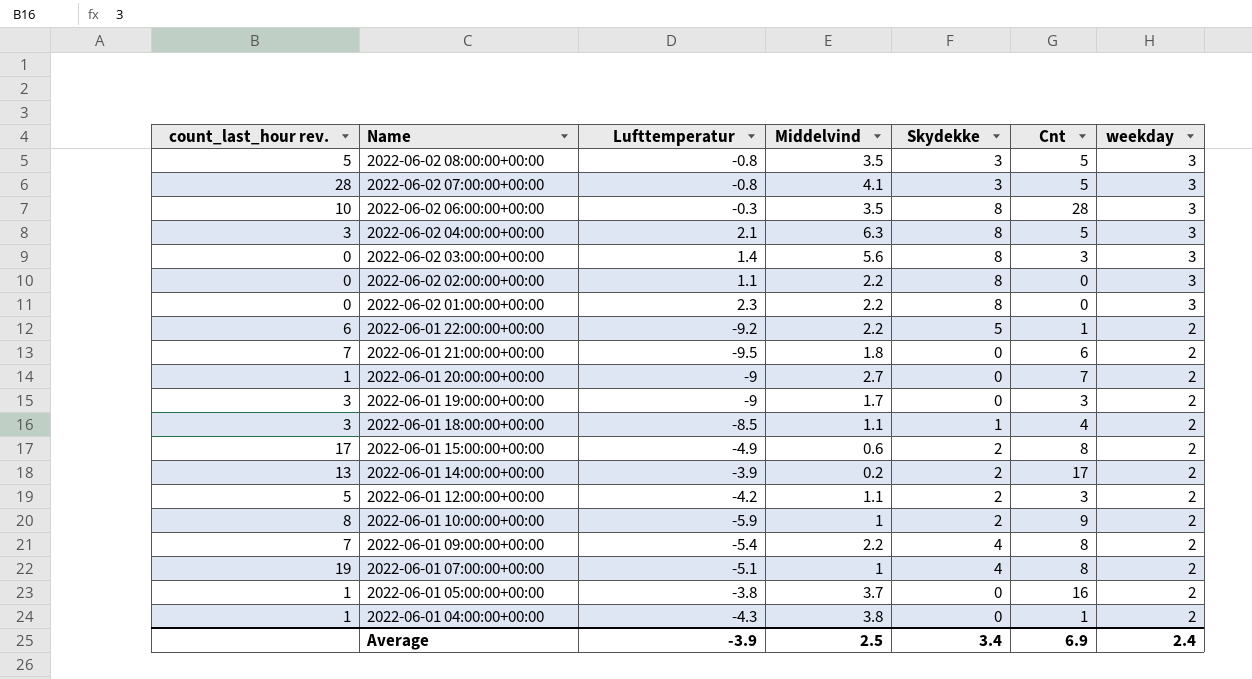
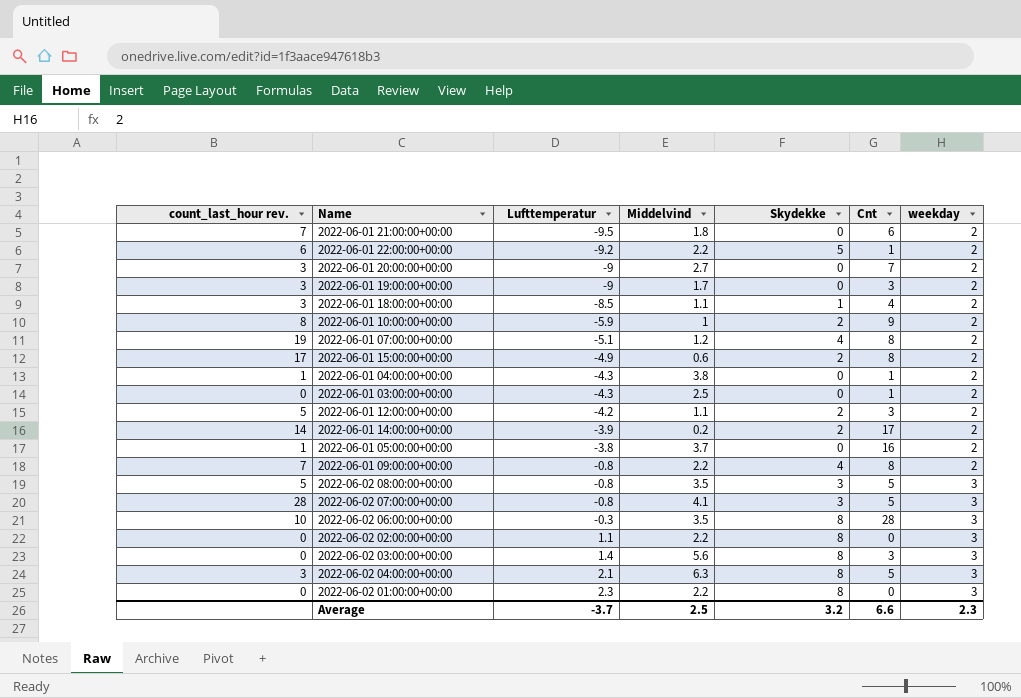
row order: Name descending -> Lufttemperatur ascending
2022-06-01 20:00:00+00:00 | count_last_hour rev.: 1 -> 3
2022-06-01 07:00:00+00:00 | Middelvind: 1 -> 1.2
row 2022-06-01 03:00:00+00:00: none -> 0 | -4.3 | 2.5 | 0 | 1 | 2
2022-06-01 14:00:00+00:00 | count_last_hour rev.: 13 -> 14
2022-06-01 09:00:00+00:00 | Lufttemperatur: -5.4 -> -0.8
Average | Lufttemperatur: -3.9 -> -3.7
Average | Skydekke: 3.4 -> 3.2
Average | Cnt: 6.9 -> 6.6
Average | weekday: 2.4 -> 2.3

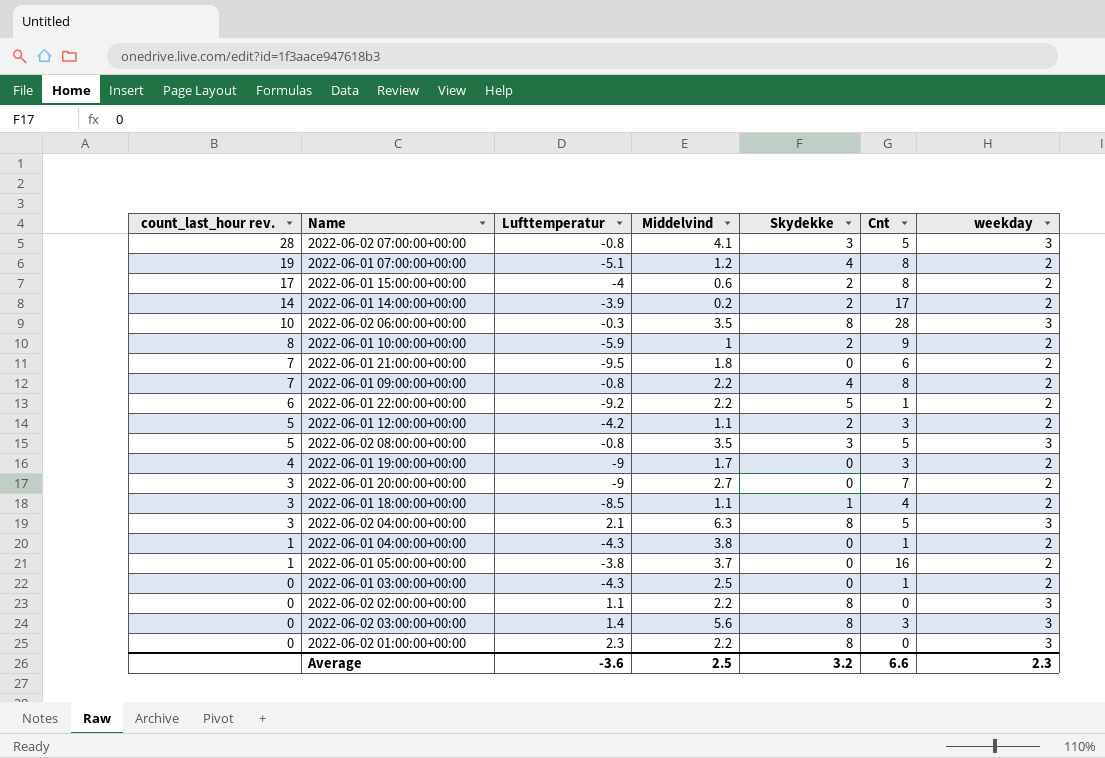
row order: Lufttemperatur ascending -> count_last_hour rev. descending
2022-06-01 15:00:00+00:00 | Lufttemperatur: -4.9 -> -4
2022-06-01 19:00:00+00:00 | count_last_hour rev.: 3 -> 4
Average | Lufttemperatur: -3.7 -> -3.6

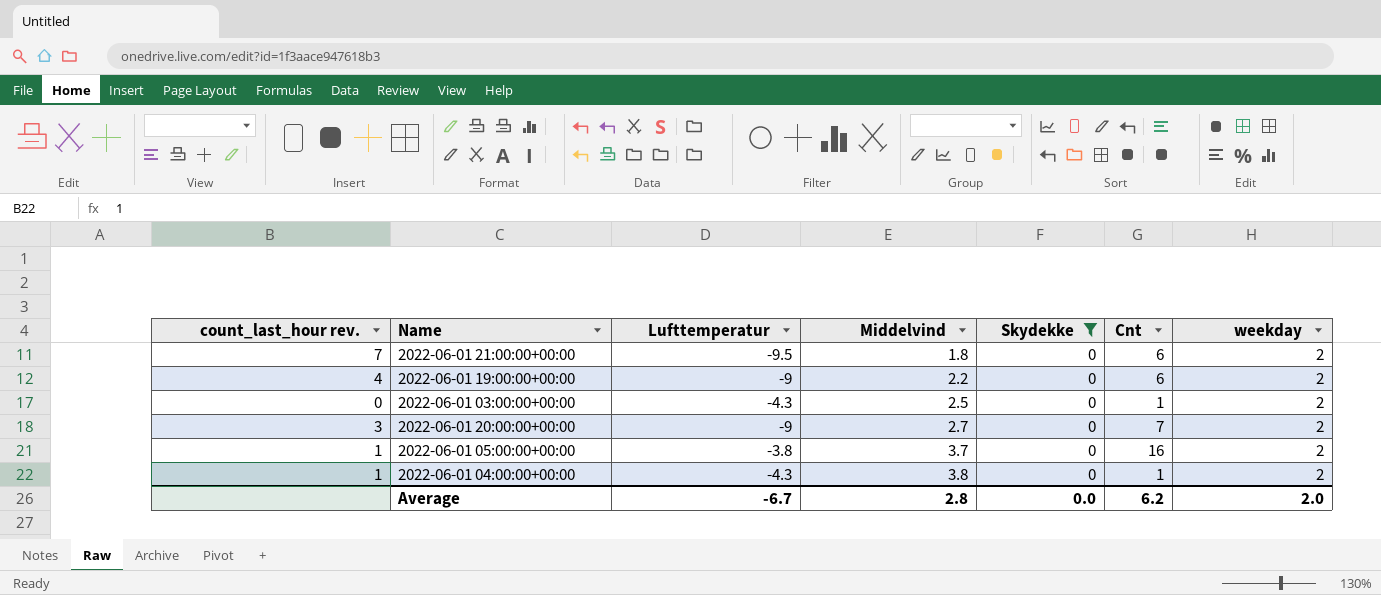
filter: none -> Skydekke = 0
row order: count_last_hour rev. descending -> Middelvind ascending
2022-06-01 19:00:00+00:00 | Middelvind: 1.7 -> 2.2
2022-06-01 19:00:00+00:00 | Cnt: 3 -> 6
Average | Lufttemperatur: -3.6 -> -6.7
Average | Middelvind: 2.5 -> 2.8
Average | Skydekke: 3.2 -> 0.0
Average | Cnt: 6.6 -> 6.2
Average | weekday: 2.3 -> 2.0

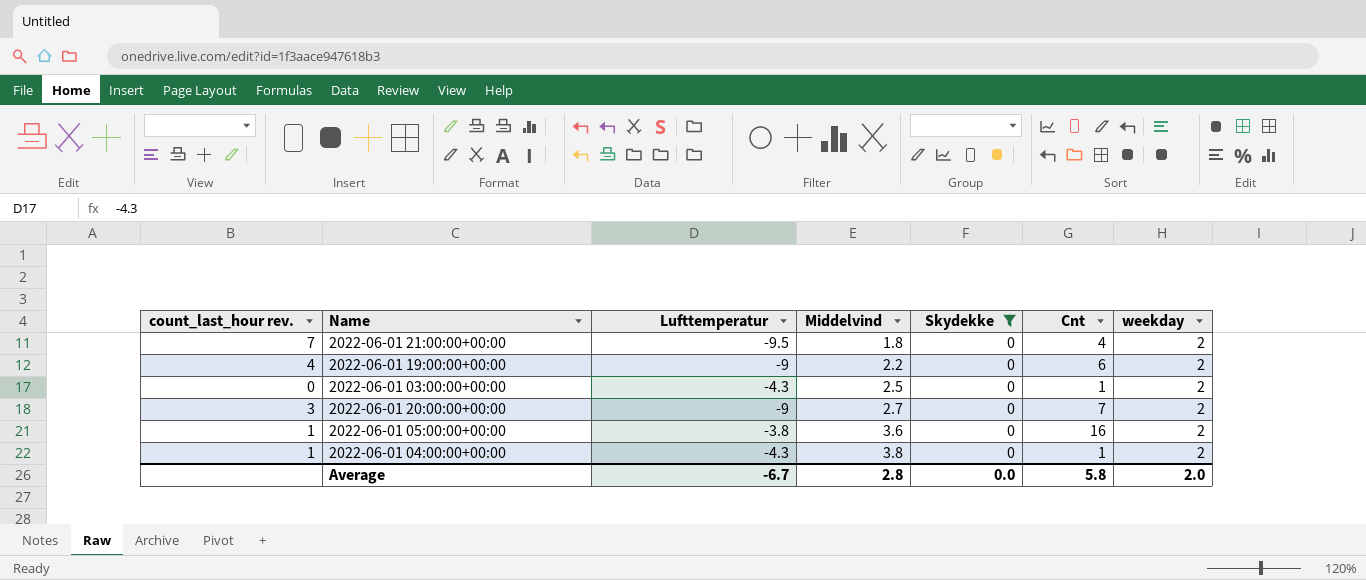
2022-06-01 21:00:00+00:00 | Cnt: 6 -> 4
2022-06-01 05:00:00+00:00 | Middelvind: 3.7 -> 3.6
Average | Cnt: 6.2 -> 5.8

